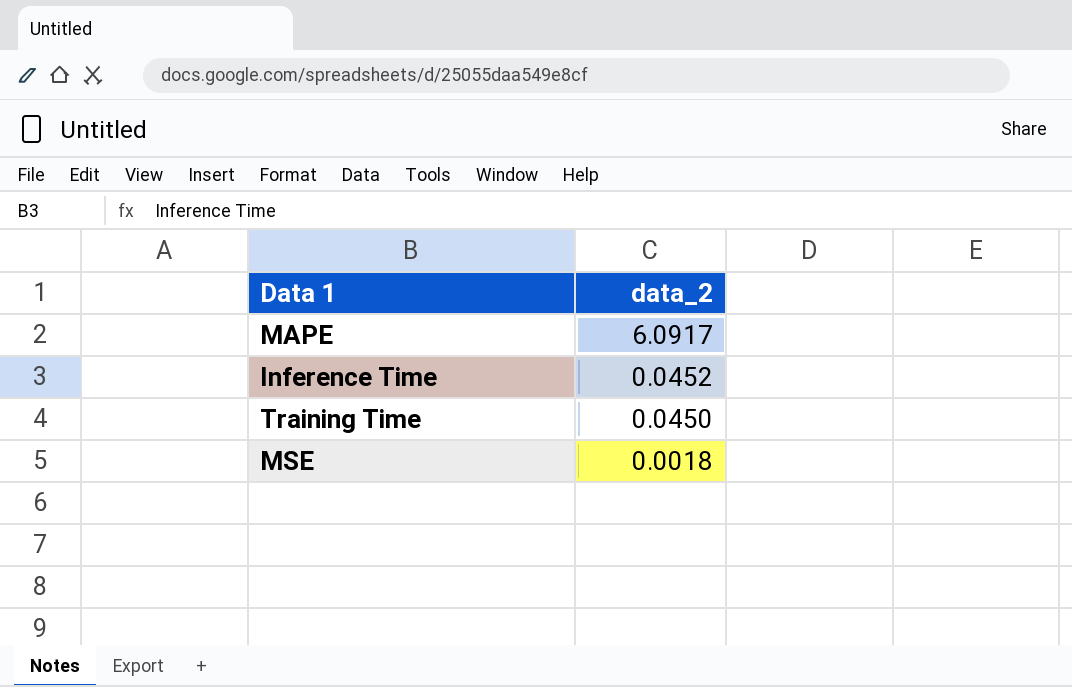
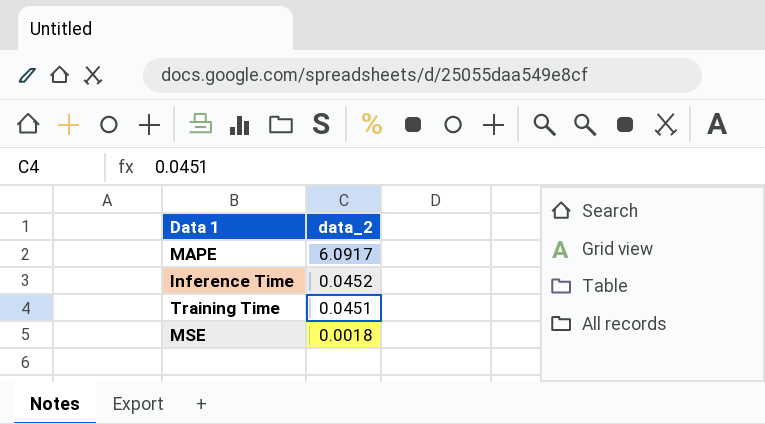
Training Time | data_2: 0.0450 -> 0.0451

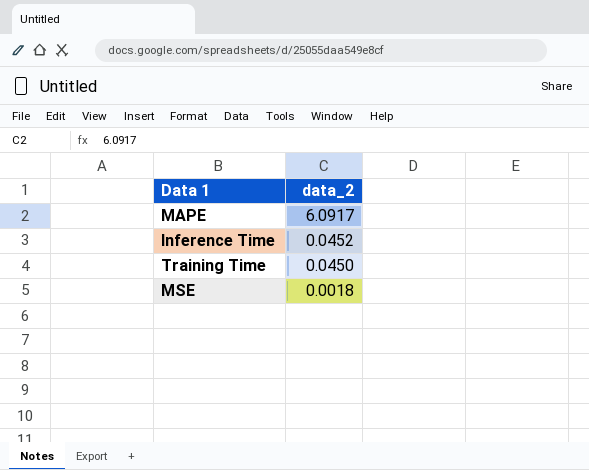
Training Time | data_2: 0.0451 -> 0.0450

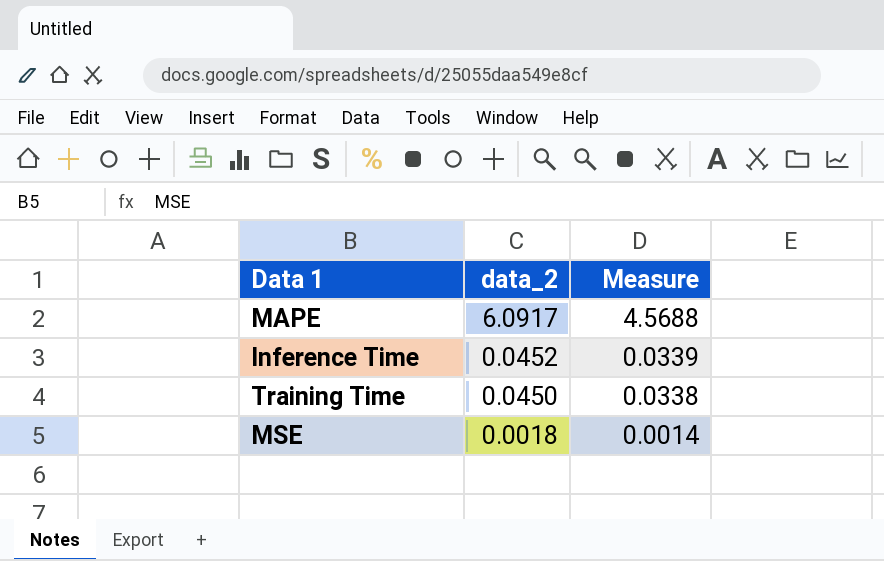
column Measure | formula: none -> [data_2] * 0.75

